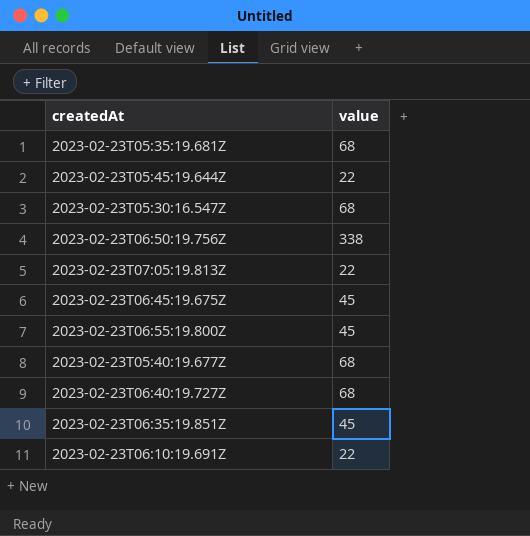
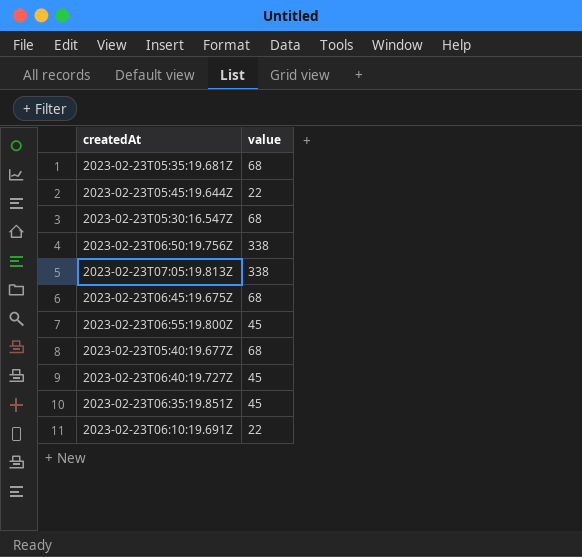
2023-02-23T07:05:19.813Z | value: 22 -> 338
2023-02-23T06:45:19.675Z | value: 45 -> 68
2023-02-23T06:40:19.727Z | value: 68 -> 45

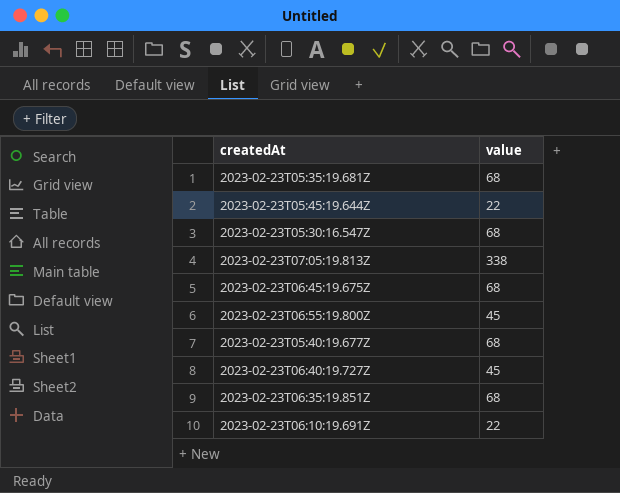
row 2023-02-23T06:50:19.756Z: 338 -> none
2023-02-23T06:35:19.851Z | value: 45 -> 68

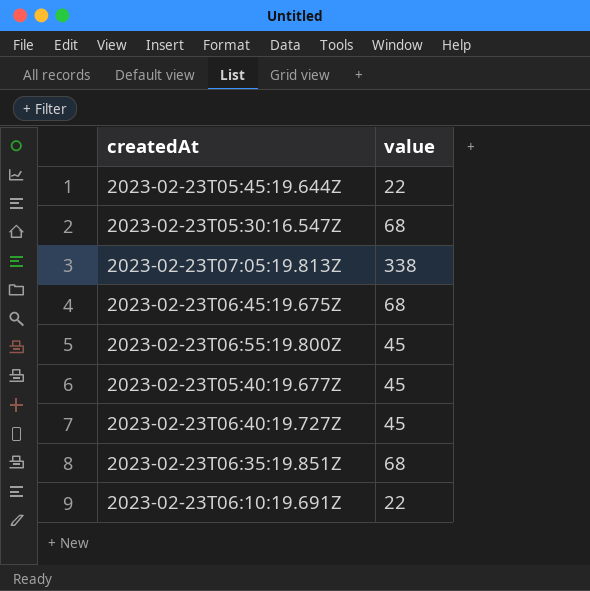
row 2023-02-23T05:35:19.681Z: 68 -> none
2023-02-23T05:40:19.677Z | value: 68 -> 45

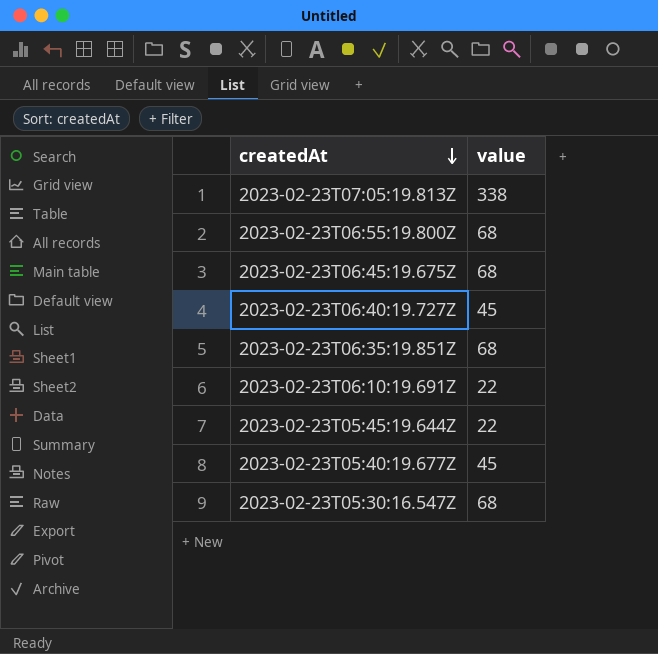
row order: none -> createdAt descending
2023-02-23T06:55:19.800Z | value: 45 -> 68

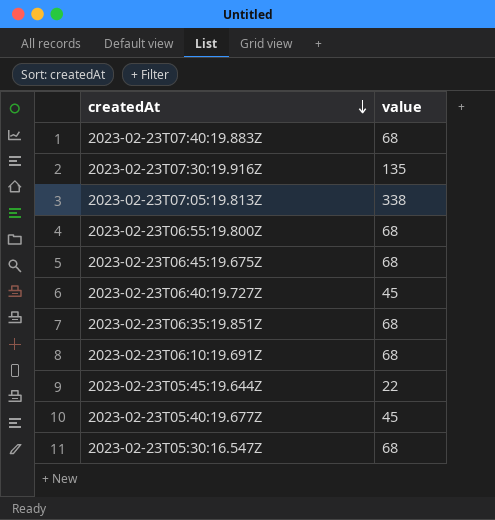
row 2023-02-23T07:40:19.883Z: none -> 68
row 2023-02-23T07:30:19.916Z: none -> 135
2023-02-23T06:10:19.691Z | value: 22 -> 68

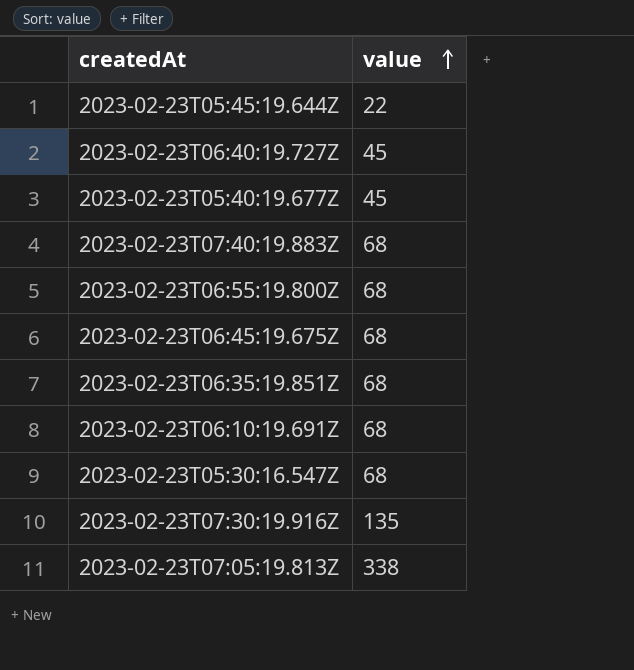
row order: createdAt descending -> value ascending

